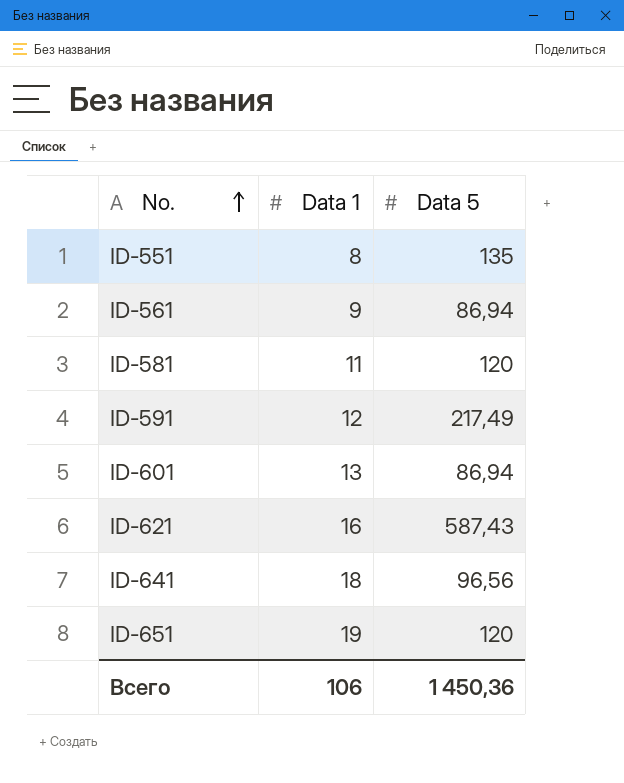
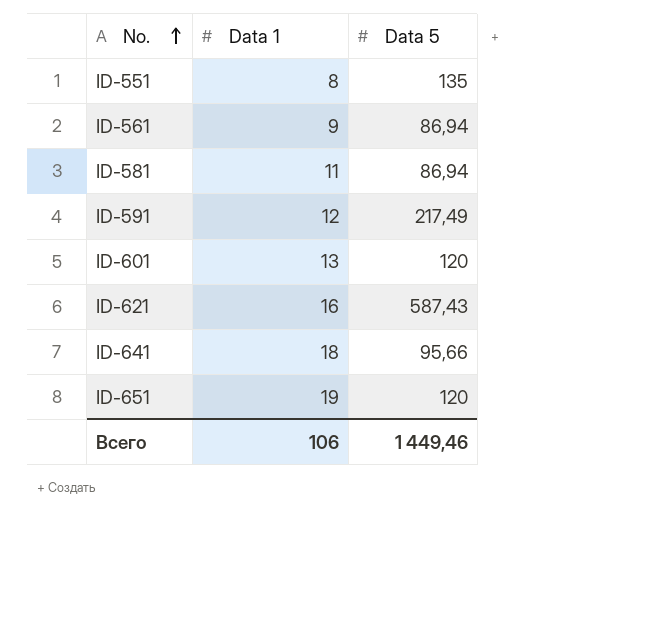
ID-581 | Data 5: 120 -> 86,94
ID-601 | Data 5: 86,94 -> 120
ID-641 | Data 5: 96,56 -> 95,66
Всего | Data 5: 1 450,36 -> 1 449,46

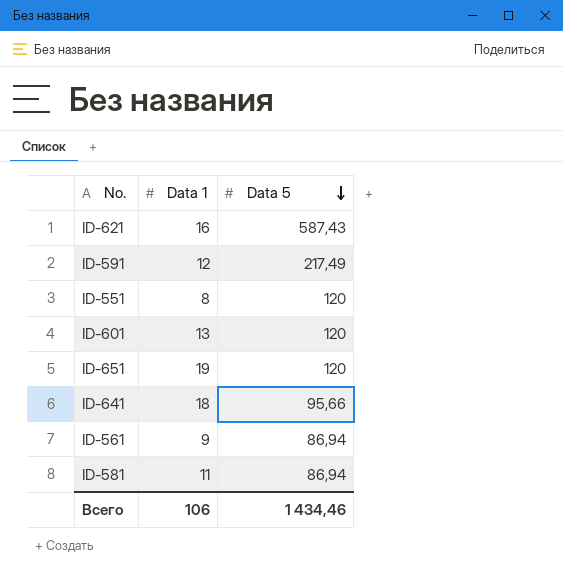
row order: No. ascending -> Data 5 descending
ID-551 | Data 5: 135 -> 120
Всего | Data 5: 1 449,46 -> 1 434,46

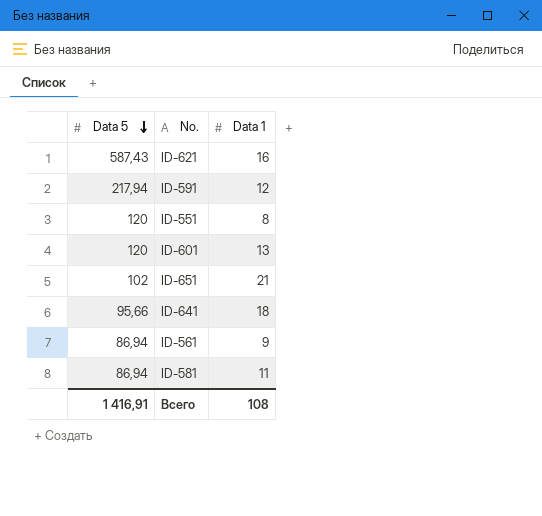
column Data 5 | position: 3 -> 1
ID-591 | Data 5: 217,49 -> 217,94
ID-651 | Data 5: 120 -> 102
ID-651 | Data 1: 19 -> 21
Всего | Data 5: 1 434,46 -> 1 416,91
Всего | Data 1: 106 -> 108

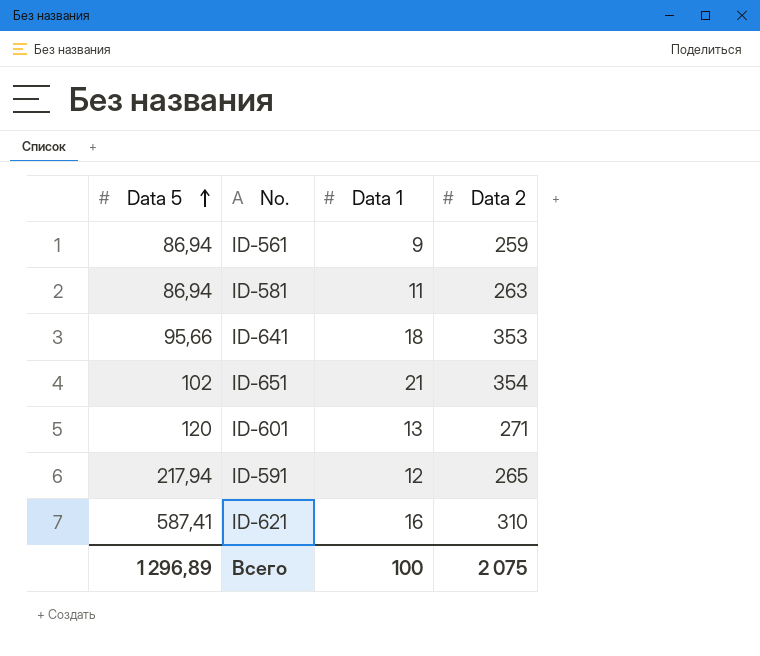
row order: Data 5 descending -> Data 5 ascending
column Data 2 | position: none -> 4
row ID-551: 120 | 8 -> none
ID-621 | Data 5: 587,43 -> 587,41
Всего | Data 5: 1 416,91 -> 1 296,89
Всего | Data 1: 108 -> 100

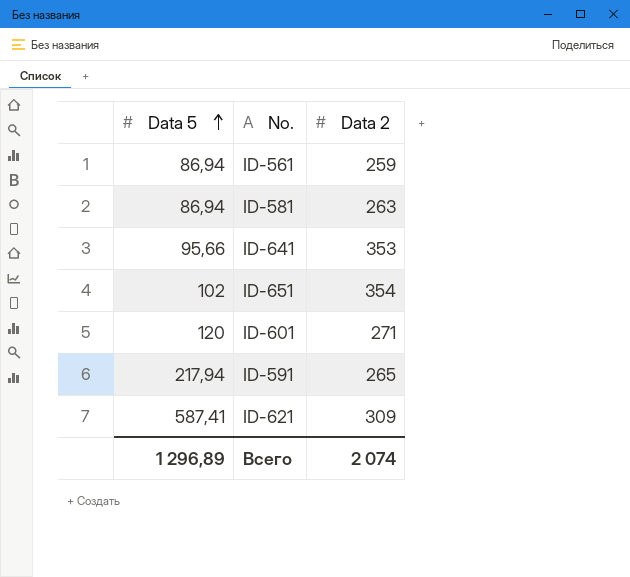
column Data 1 | position: 3 -> none
ID-621 | Data 2: 310 -> 309
Всего | Data 2: 2 075 -> 2 074

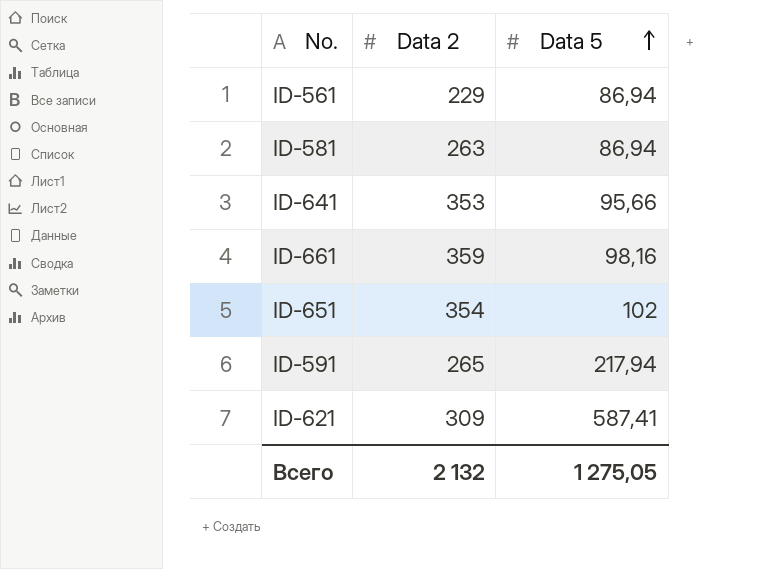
column Data 5 | position: 1 -> 3
row ID-601: 120 | 271 -> none
ID-561 | Data 2: 259 -> 229
row ID-661: none -> 359 | 98,16
Всего | Data 2: 2 074 -> 2 132
Всего | Data 5: 1 296,89 -> 1 275,05

